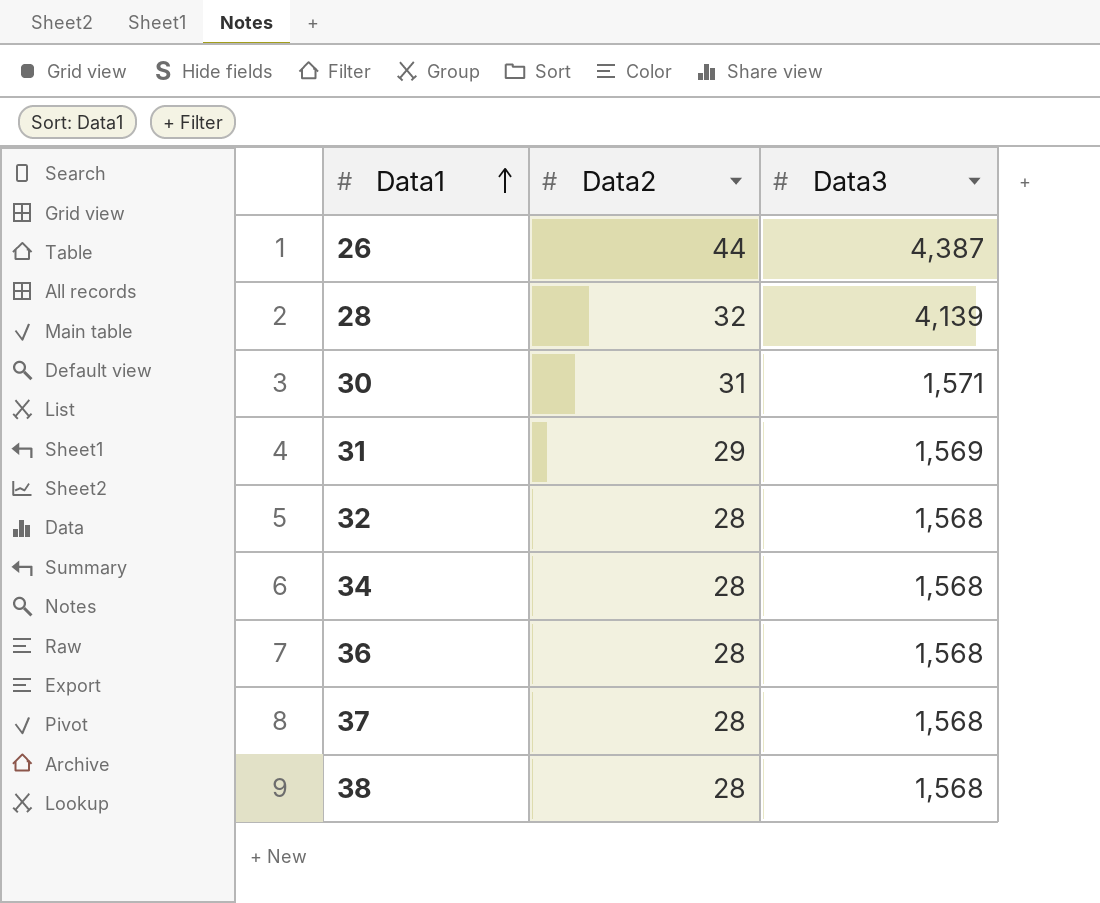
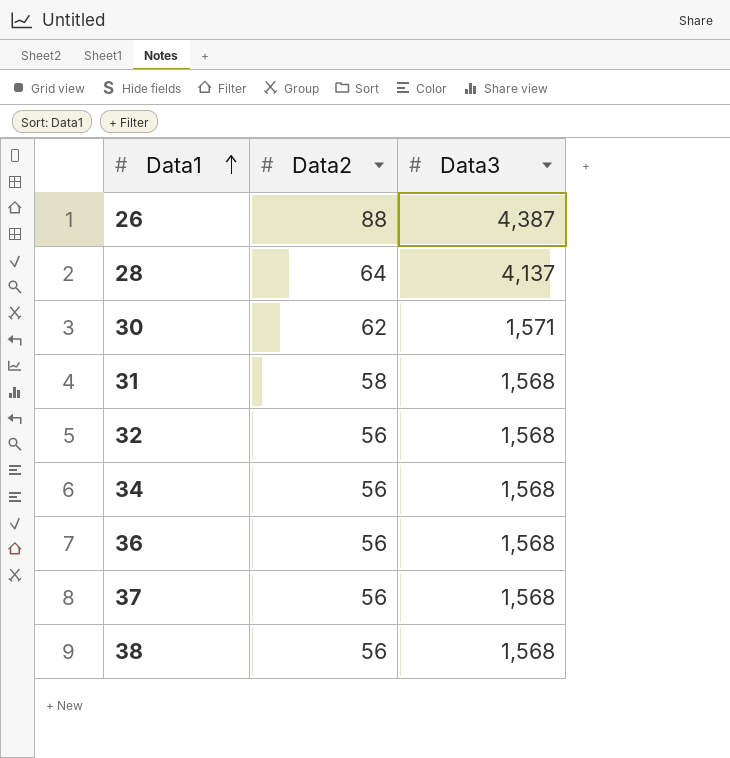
26 | Data2: 44 -> 88
28 | Data2: 32 -> 64
28 | Data3: 4,139 -> 4,137
30 | Data2: 31 -> 62
31 | Data2: 29 -> 58
31 | Data3: 1,569 -> 1,568
32 | Data2: 28 -> 56
34 | Data2: 28 -> 56
36 | Data2: 28 -> 56
37 | Data2: 28 -> 56
38 | Data2: 28 -> 56

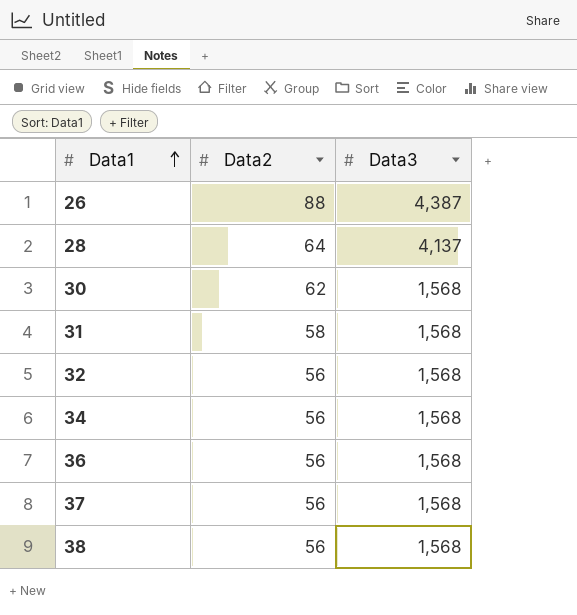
30 | Data3: 1,571 -> 1,568

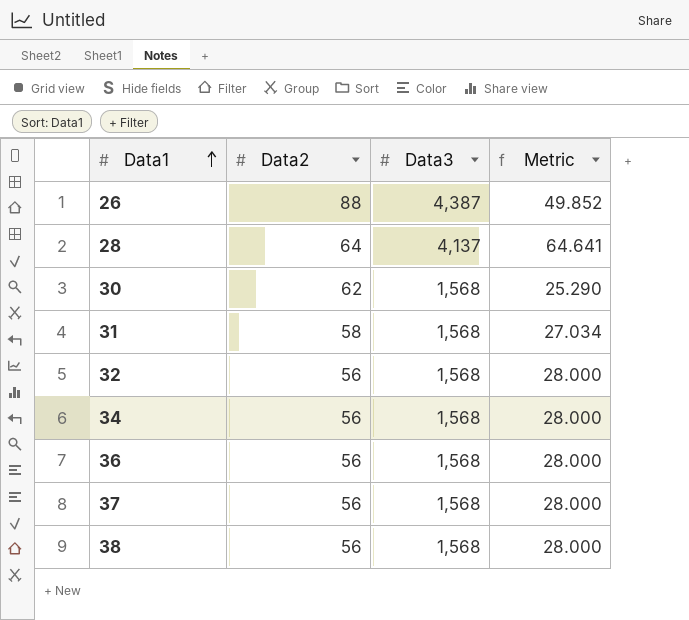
column Metric | formula: none -> [Data3] / [Data2]

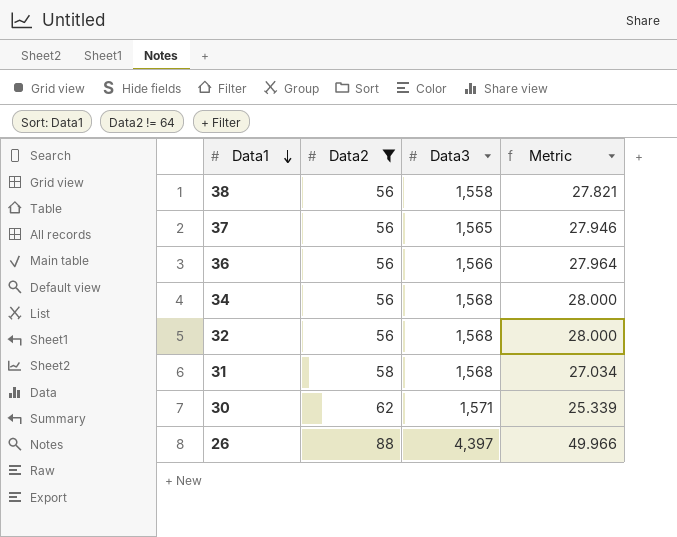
filter: none -> Data2 != 64
row order: Data1 ascending -> Data1 descending
38 | Data3: 1,568 -> 1,558
38 | Metric: 28.000 -> 27.821
37 | Data3: 1,568 -> 1,565
37 | Metric: 28.000 -> 27.946
36 | Data3: 1,568 -> 1,566
36 | Metric: 28.000 -> 27.964
30 | Data3: 1,568 -> 1,571
30 | Metric: 25.290 -> 25.339
26 | Data3: 4,387 -> 4,397
26 | Metric: 49.852 -> 49.966

